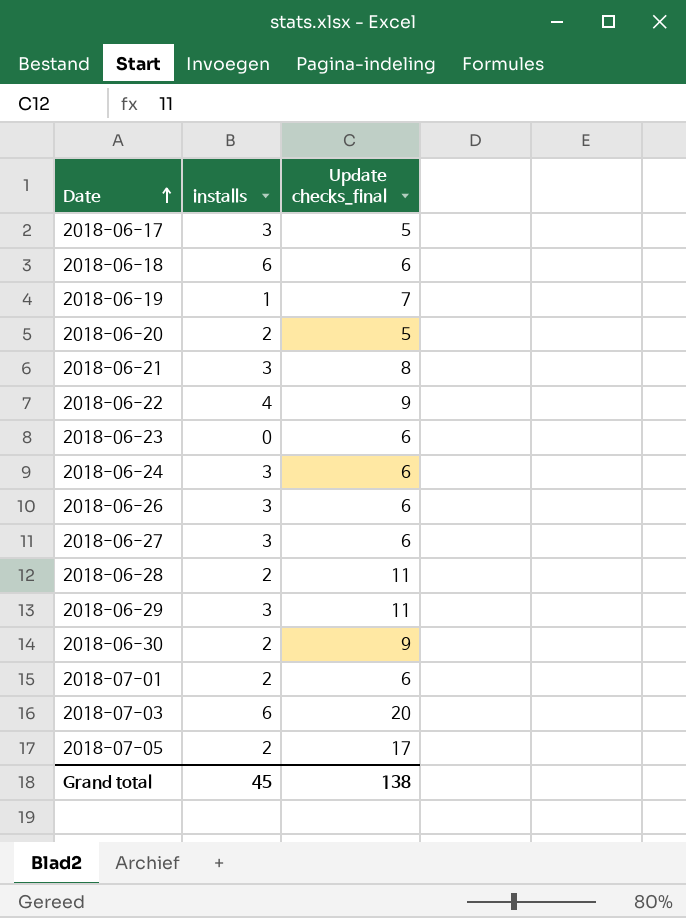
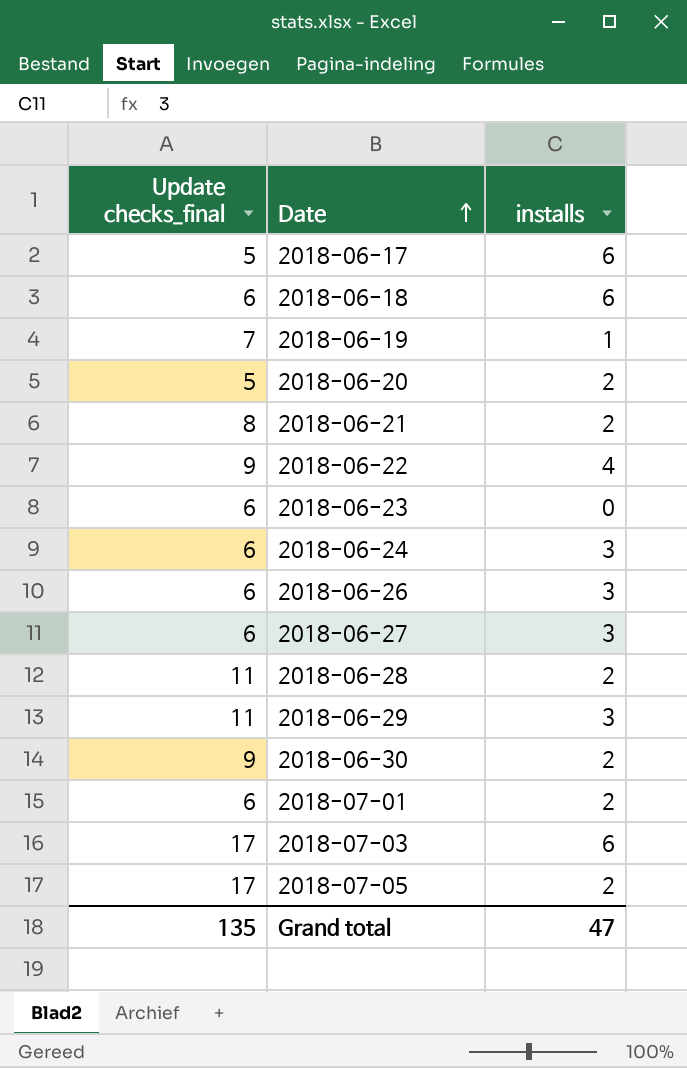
column Update checks_final | position: 3 -> 1
2018-06-17 | installs: 3 -> 6
2018-06-21 | installs: 3 -> 2
2018-07-03 | Update checks_final: 20 -> 17
Grand total | Update checks_final: 138 -> 135
Grand total | installs: 45 -> 47

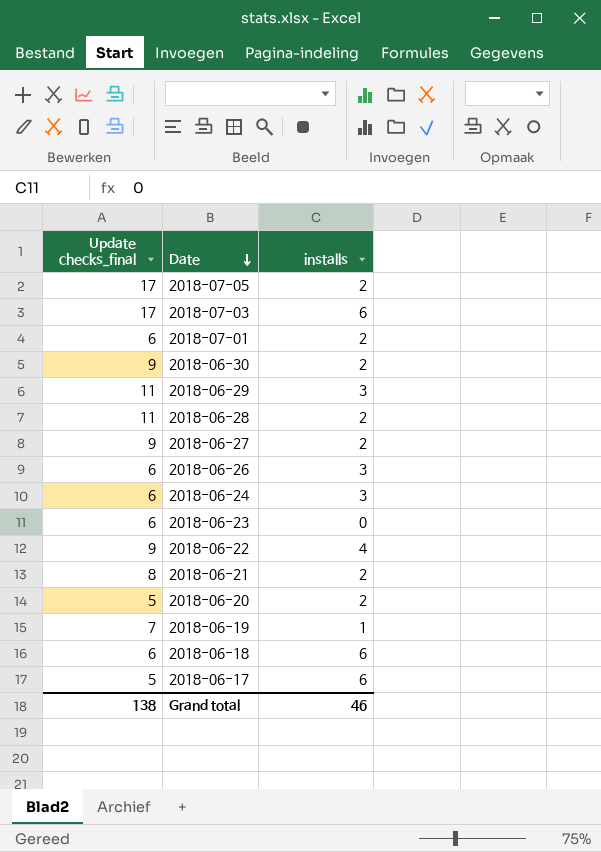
row order: Date ascending -> Date descending
2018-06-27 | Update checks_final: 6 -> 9
2018-06-27 | installs: 3 -> 2
Grand total | Update checks_final: 135 -> 138
Grand total | installs: 47 -> 46

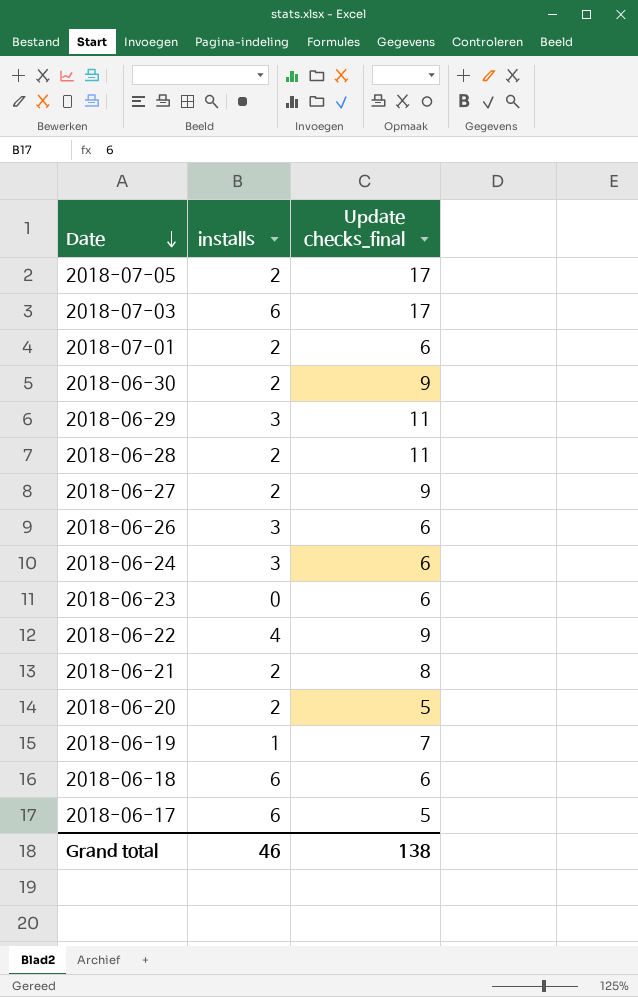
column Update checks_final | position: 1 -> 3

